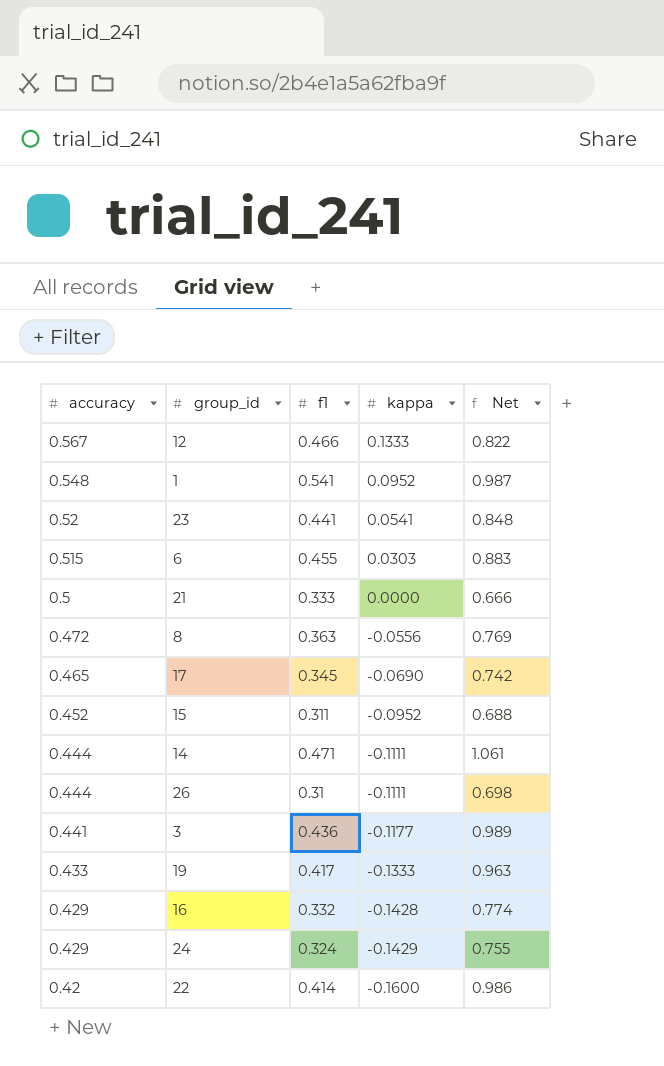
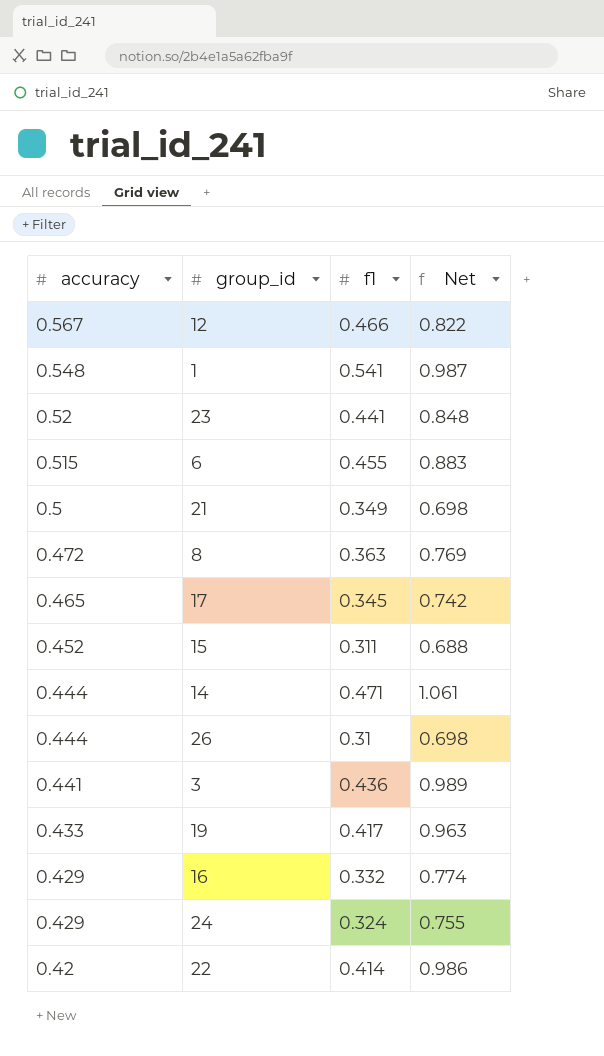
column kappa | position: 4 -> none
21 | f1: 0.333 -> 0.349
21 | Net: 0.666 -> 0.698

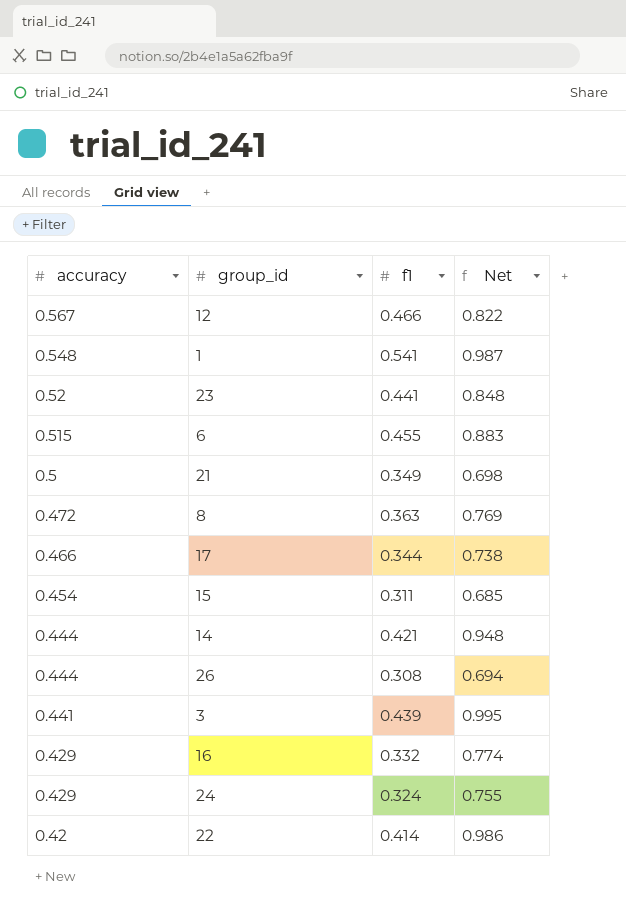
row 19: 0.433 | 0.417 | 0.963 -> none
17 | accuracy: 0.465 -> 0.466
17 | f1: 0.345 -> 0.344
17 | Net: 0.742 -> 0.738
15 | accuracy: 0.452 -> 0.454
15 | Net: 0.688 -> 0.685
14 | f1: 0.471 -> 0.421
14 | Net: 1.061 -> 0.948
26 | f1: 0.31 -> 0.308
26 | Net: 0.698 -> 0.694
3 | f1: 0.436 -> 0.439
3 | Net: 0.989 -> 0.995

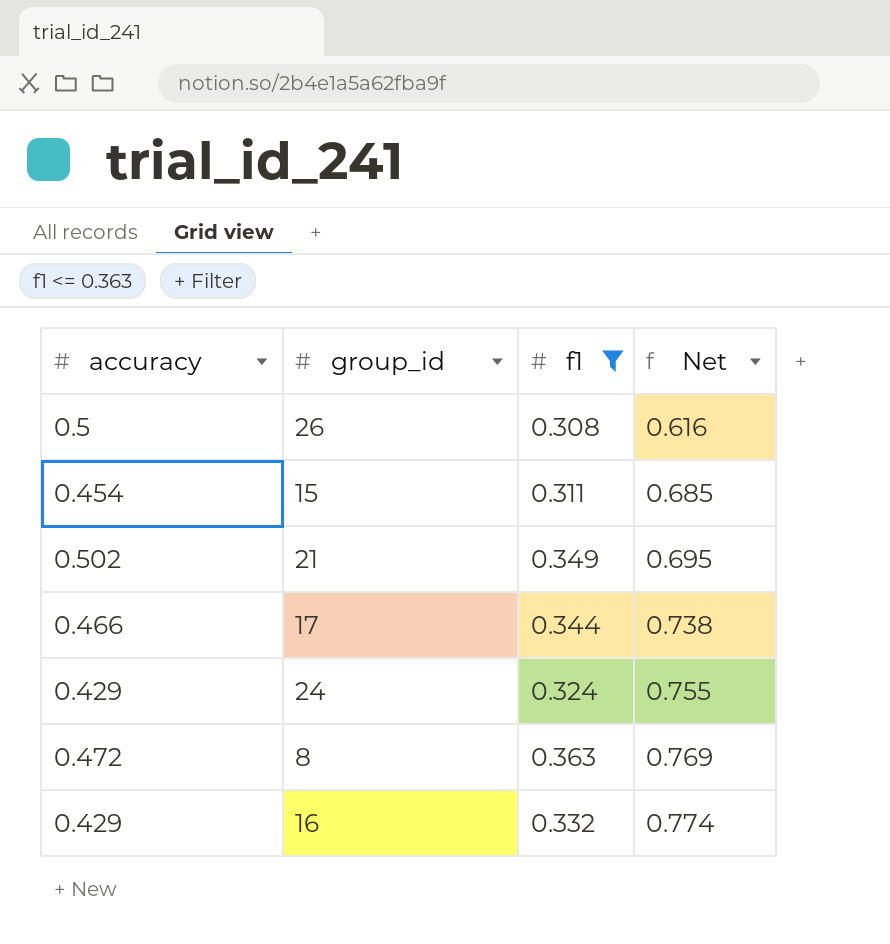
filter: none -> f1 <= 0.363
row order: accuracy descending -> Net ascending
26 | accuracy: 0.444 -> 0.5
26 | Net: 0.694 -> 0.616
21 | accuracy: 0.5 -> 0.502
21 | Net: 0.698 -> 0.695

